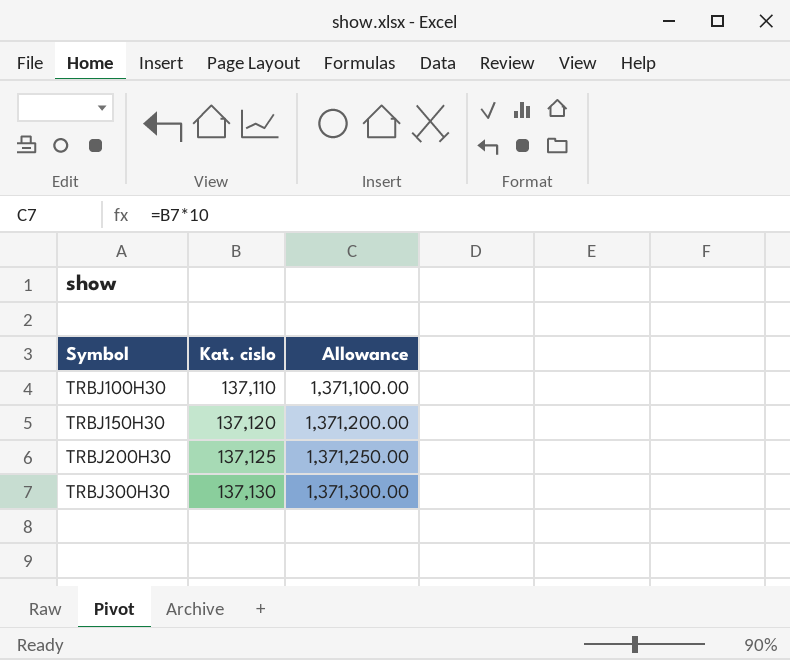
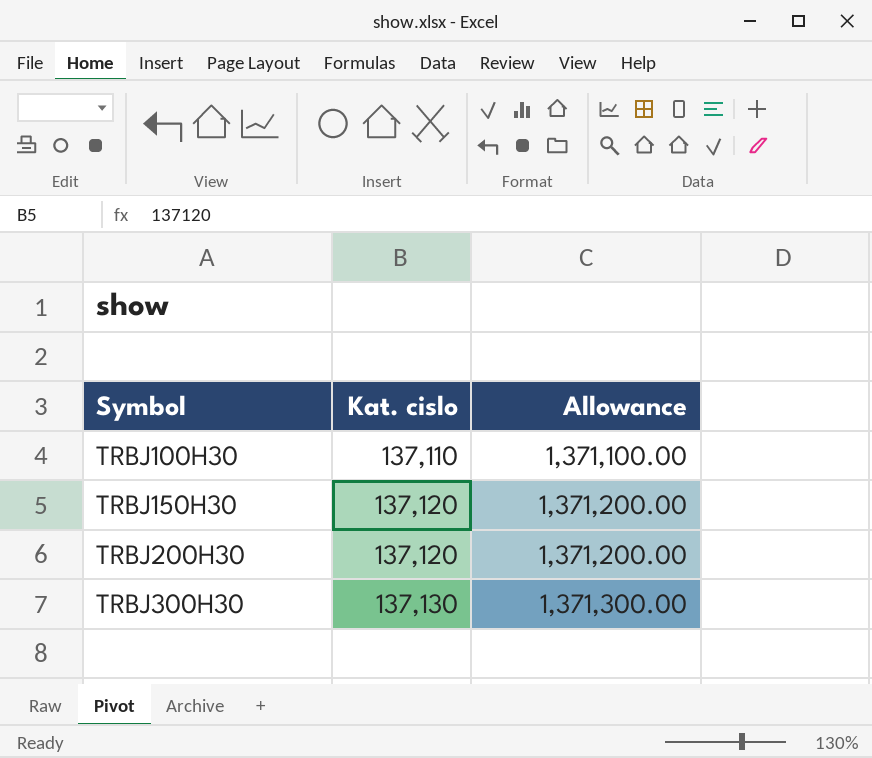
TRBJ200H30 | Kat. cislo: 137,125 -> 137,120
TRBJ200H30 | Allowance: 1,371,250.00 -> 1,371,200.00

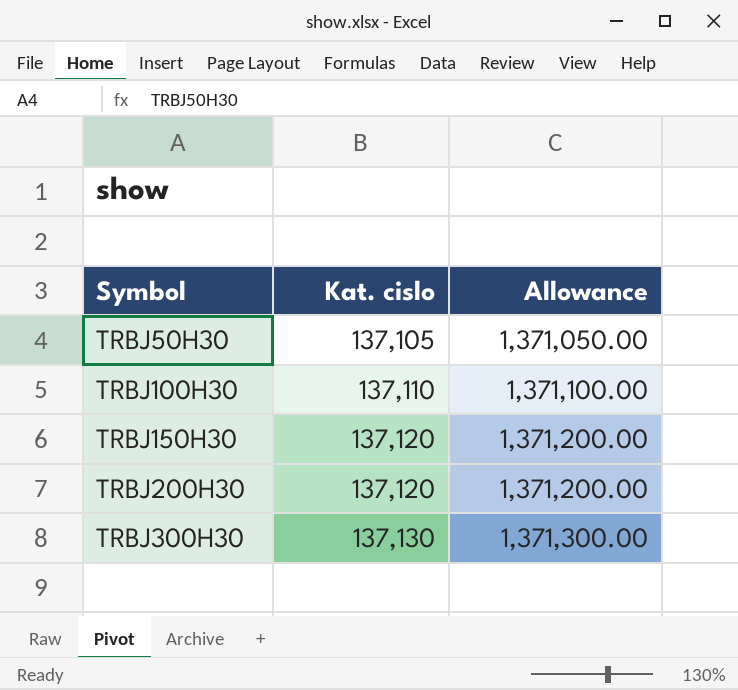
row TRBJ50H30: none -> 137,105 | 1,371,050.00

